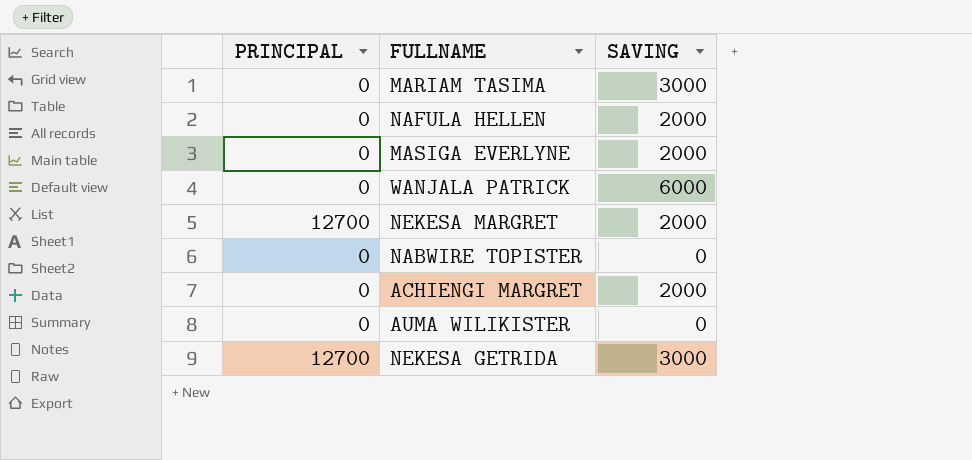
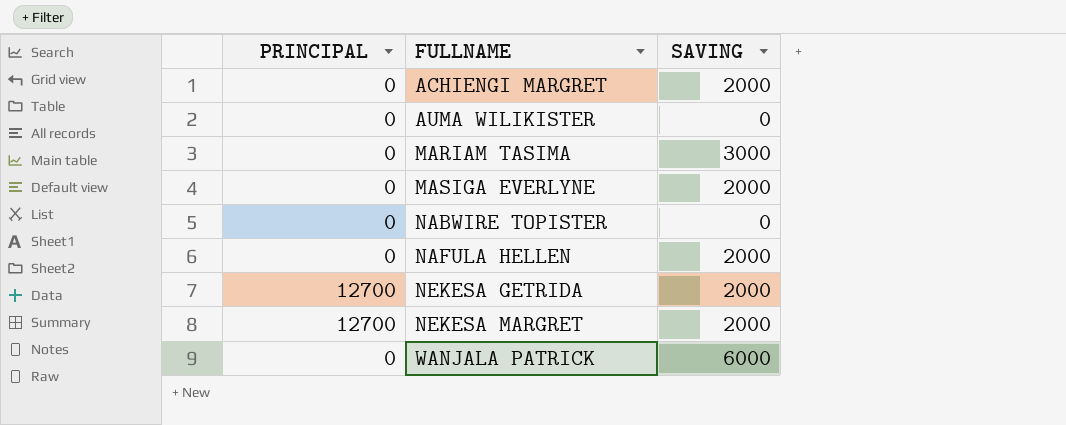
row order: none -> FULLNAME ascending
NEKESA GETRIDA | SAVING: 3000 -> 2000

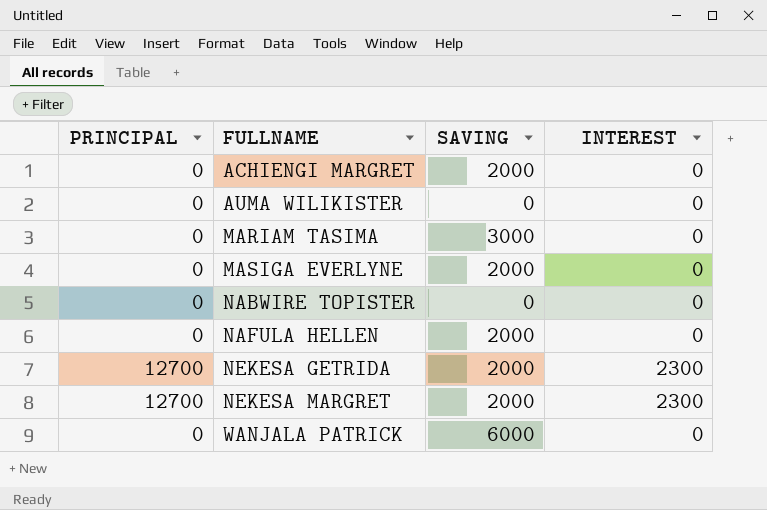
column INTEREST | position: none -> 4

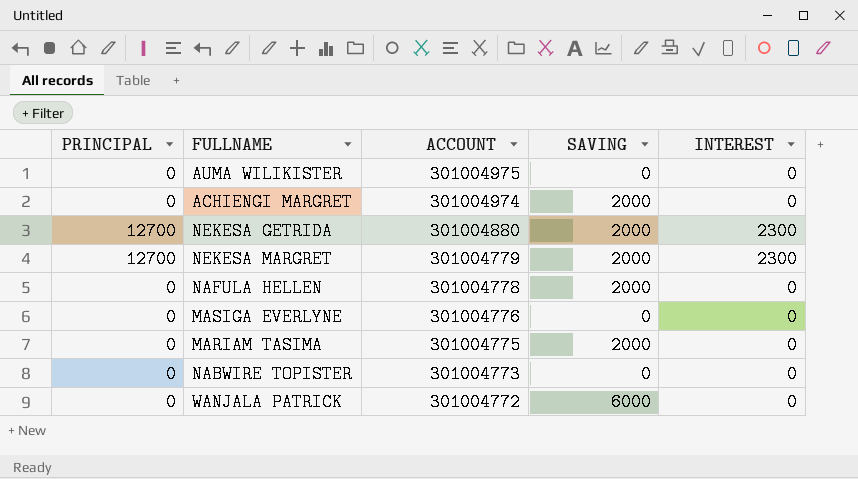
row order: FULLNAME ascending -> ACCOUNT descending
column ACCOUNT | position: none -> 3
MASIGA EVERLYNE | SAVING: 2000 -> 0
MARIAM TASIMA | SAVING: 3000 -> 2000

